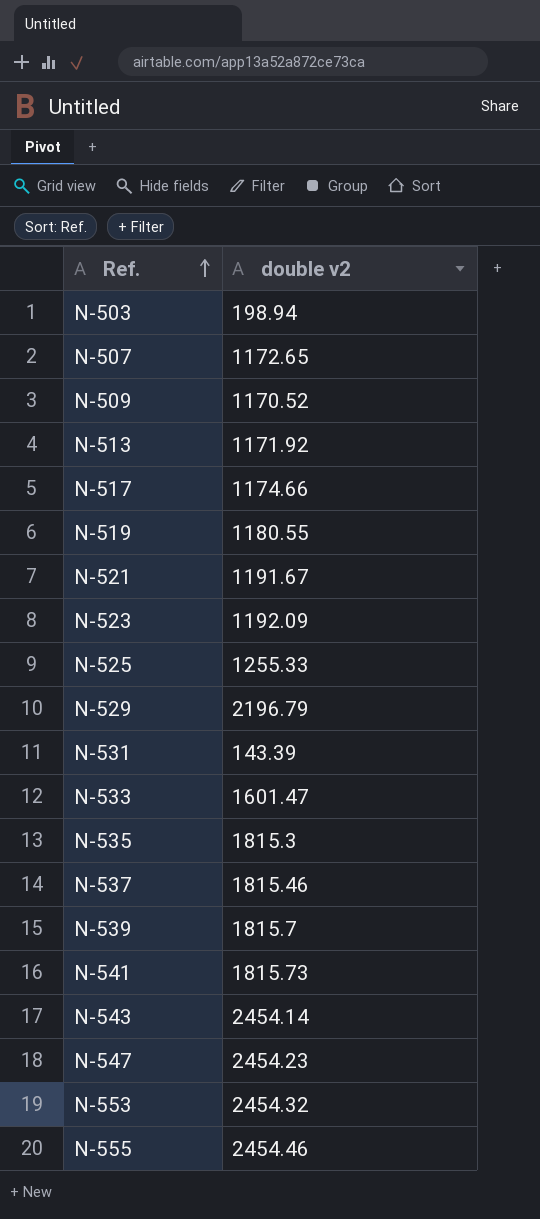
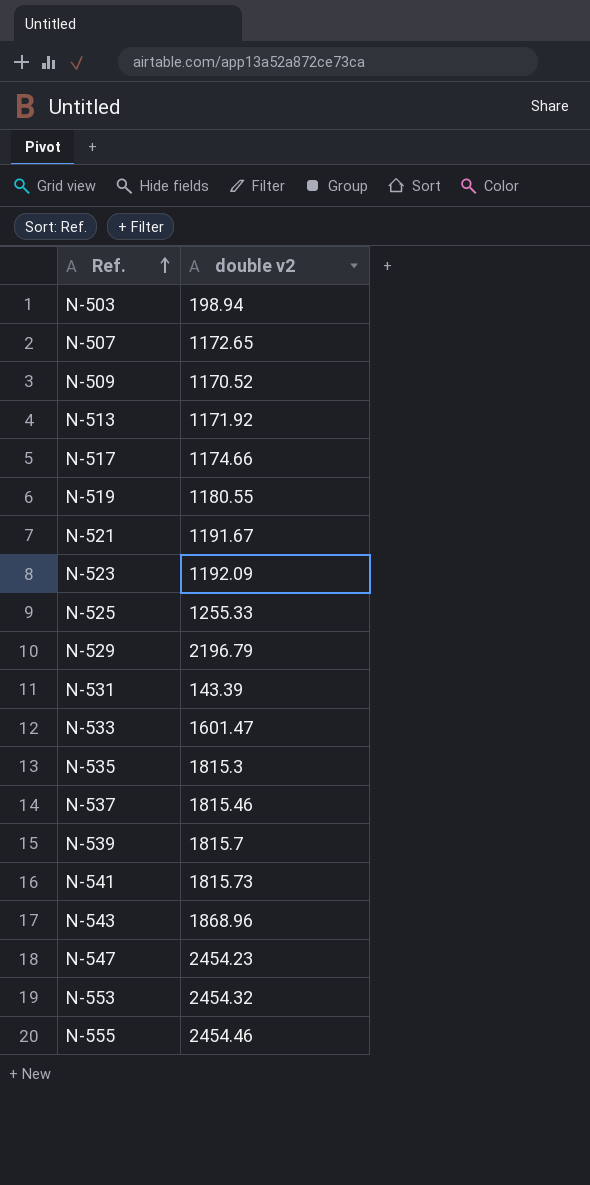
N-543 | double v2: 2454.14 -> 1868.96

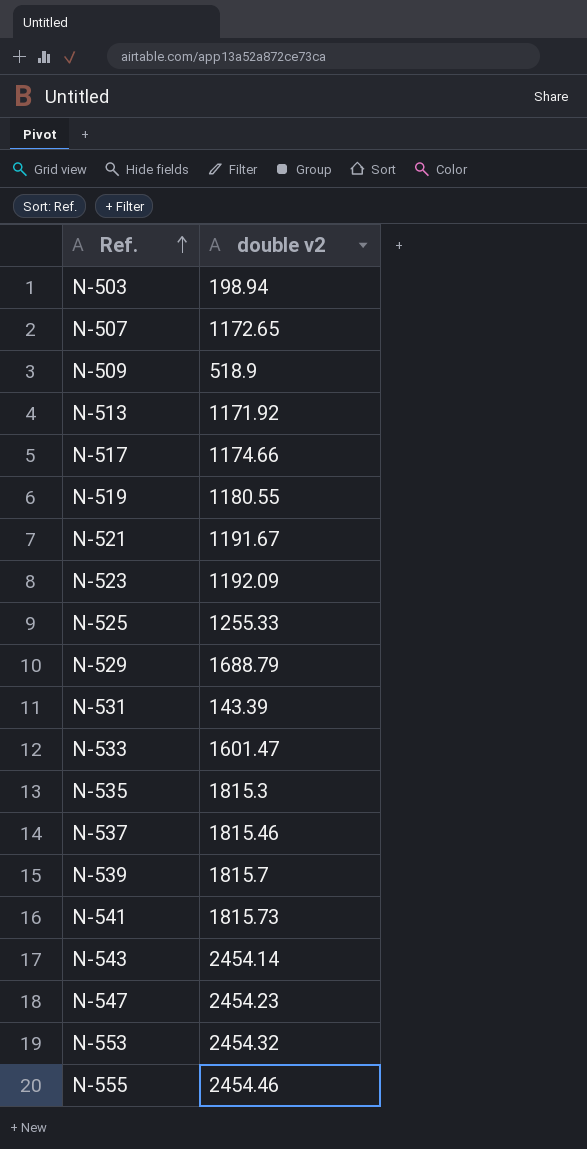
N-509 | double v2: 1170.52 -> 518.9
N-529 | double v2: 2196.79 -> 1688.79
N-543 | double v2: 1868.96 -> 2454.14

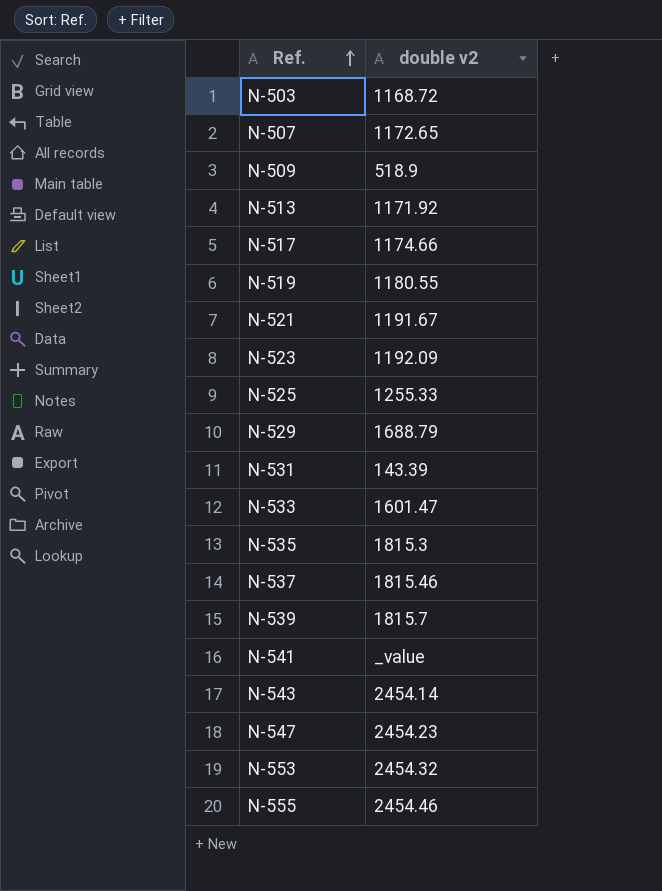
N-503 | double v2: 198.94 -> 1168.72
N-541 | double v2: 1815.73 -> _value

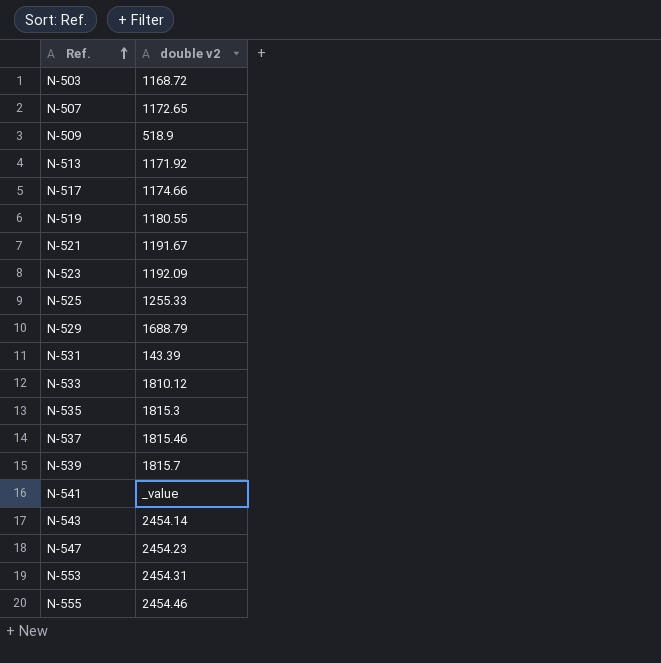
N-533 | double v2: 1601.47 -> 1810.12
N-553 | double v2: 2454.32 -> 2454.31

